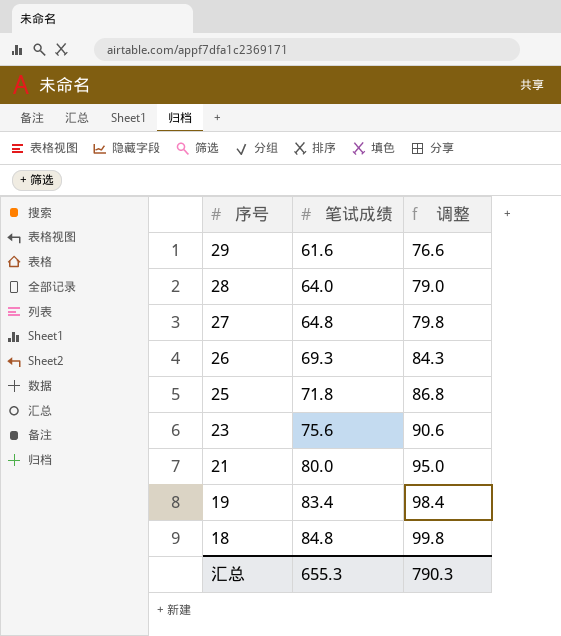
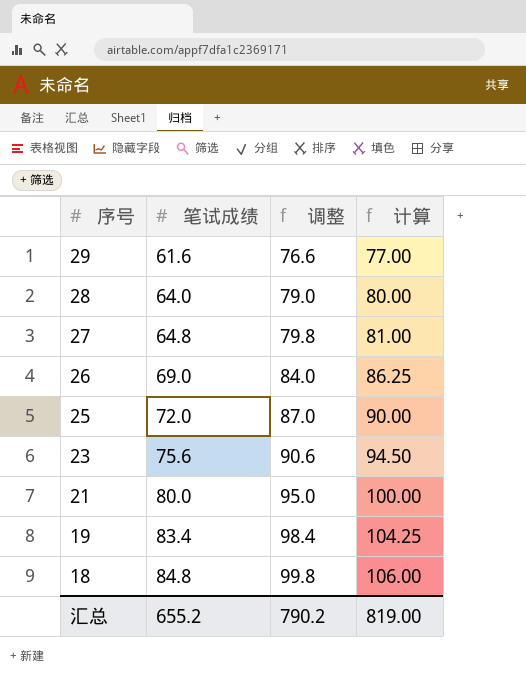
column 计算 | formula: none -> [笔试成绩] * 1.25
26 | 笔试成绩: 69.3 -> 69.0
26 | 调整: 84.3 -> 84.0
25 | 笔试成绩: 71.8 -> 72.0
25 | 调整: 86.8 -> 87.0
汇总 | 笔试成绩: 655.3 -> 655.2
汇总 | 调整: 790.3 -> 790.2

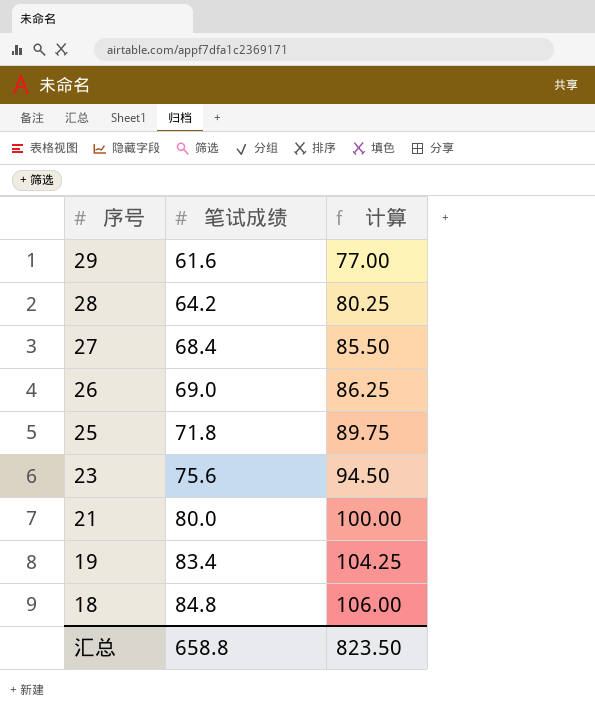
column 调整 | formula: [笔试成绩] + 15 -> none
28 | 笔试成绩: 64.0 -> 64.2
28 | 计算: 80.00 -> 80.25
27 | 笔试成绩: 64.8 -> 68.4
27 | 计算: 81.00 -> 85.50
25 | 笔试成绩: 72.0 -> 71.8
25 | 计算: 90.00 -> 89.75
汇总 | 笔试成绩: 655.2 -> 658.8
汇总 | 计算: 819.00 -> 823.50

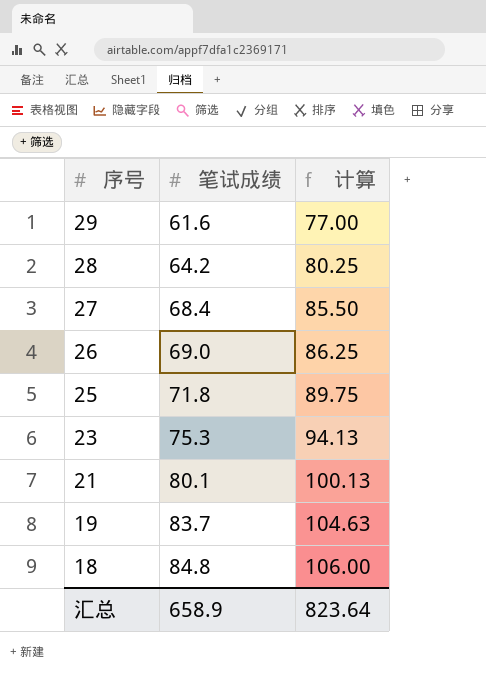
23 | 笔试成绩: 75.6 -> 75.3
23 | 计算: 94.50 -> 94.13
21 | 笔试成绩: 80.0 -> 80.1
21 | 计算: 100.00 -> 100.13
19 | 笔试成绩: 83.4 -> 83.7
19 | 计算: 104.25 -> 104.63
汇总 | 笔试成绩: 658.8 -> 658.9
汇总 | 计算: 823.50 -> 823.64

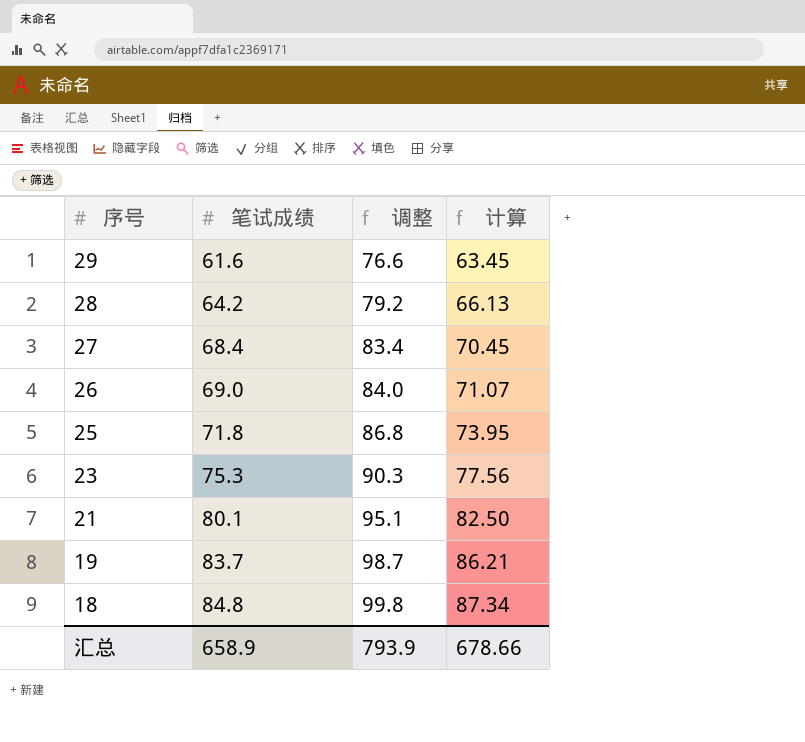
column 调整 | formula: none -> [笔试成绩] + 15
column 计算 | formula: [笔试成绩] * 1.25 -> [笔试成绩] * 1.03
汇总 | 计算: 823.64 -> 678.66

